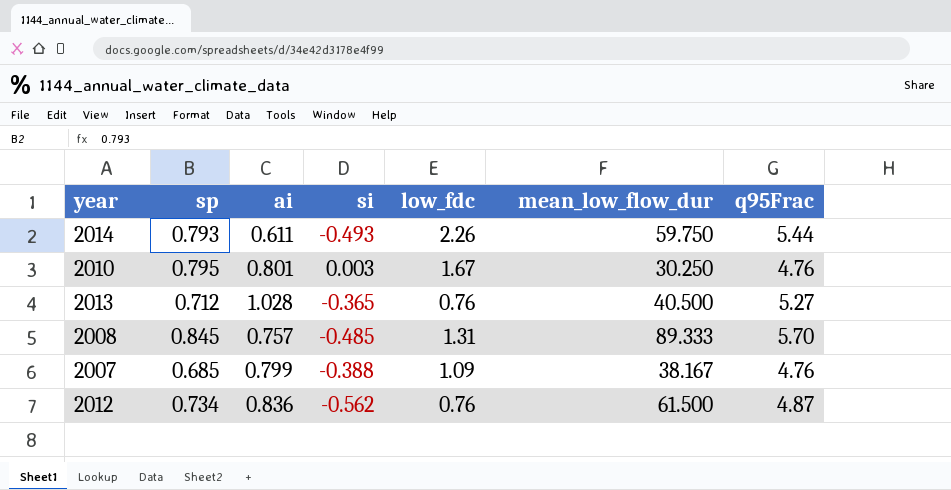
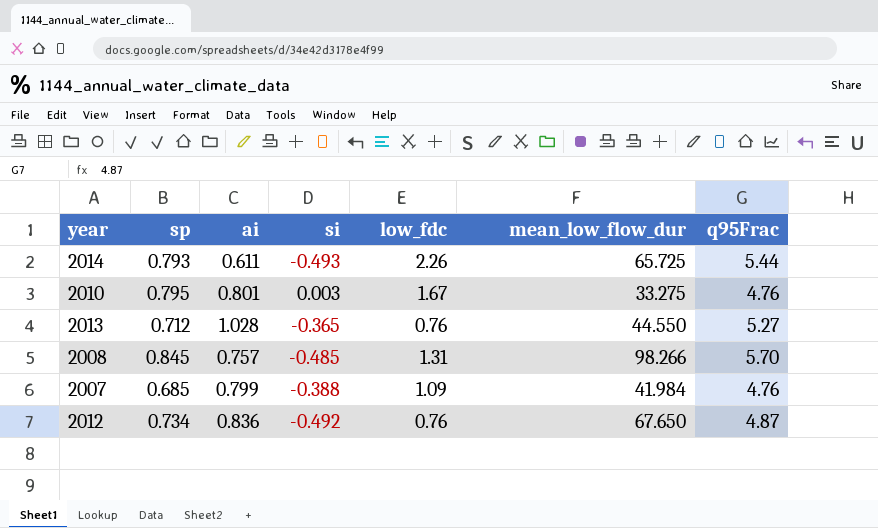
2014 | mean_low_flow_dur: 59.750 -> 65.725
2010 | mean_low_flow_dur: 30.250 -> 33.275
2013 | mean_low_flow_dur: 40.500 -> 44.550
2008 | mean_low_flow_dur: 89.333 -> 98.266
2007 | mean_low_flow_dur: 38.167 -> 41.984
2012 | si: -0.562 -> -0.492
2012 | mean_low_flow_dur: 61.500 -> 67.650

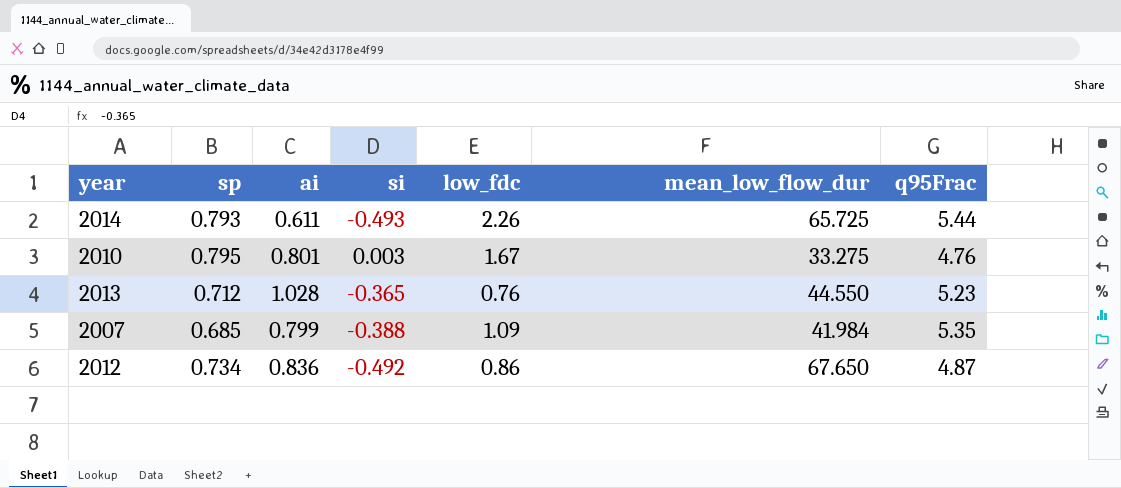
row 2008: 0.845 | 0.757 | -0.485 | 1.31 | 98.266 | 5.70 -> none
2013 | q95Frac: 5.27 -> 5.23
2007 | q95Frac: 4.76 -> 5.35
2012 | low_fdc: 0.76 -> 0.86

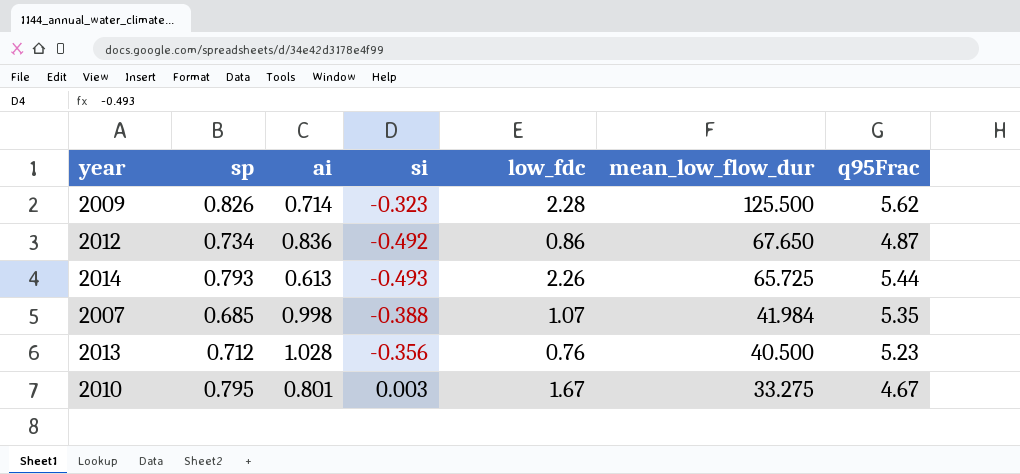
row order: none -> mean_low_flow_dur descending
row 2009: none -> 0.826 | 0.714 | -0.323 | 2.28 | 125.500 | 5.62
2014 | ai: 0.611 -> 0.613
2007 | ai: 0.799 -> 0.998
2007 | low_fdc: 1.09 -> 1.07
2013 | si: -0.365 -> -0.356
2013 | mean_low_flow_dur: 44.550 -> 40.500
2010 | q95Frac: 4.76 -> 4.67

